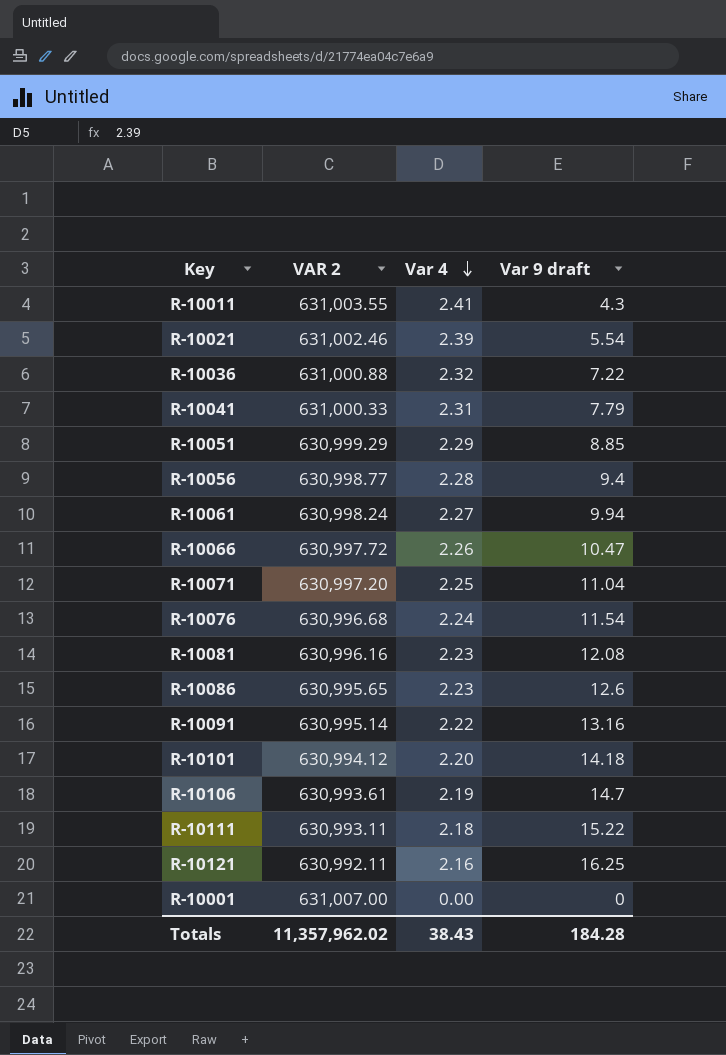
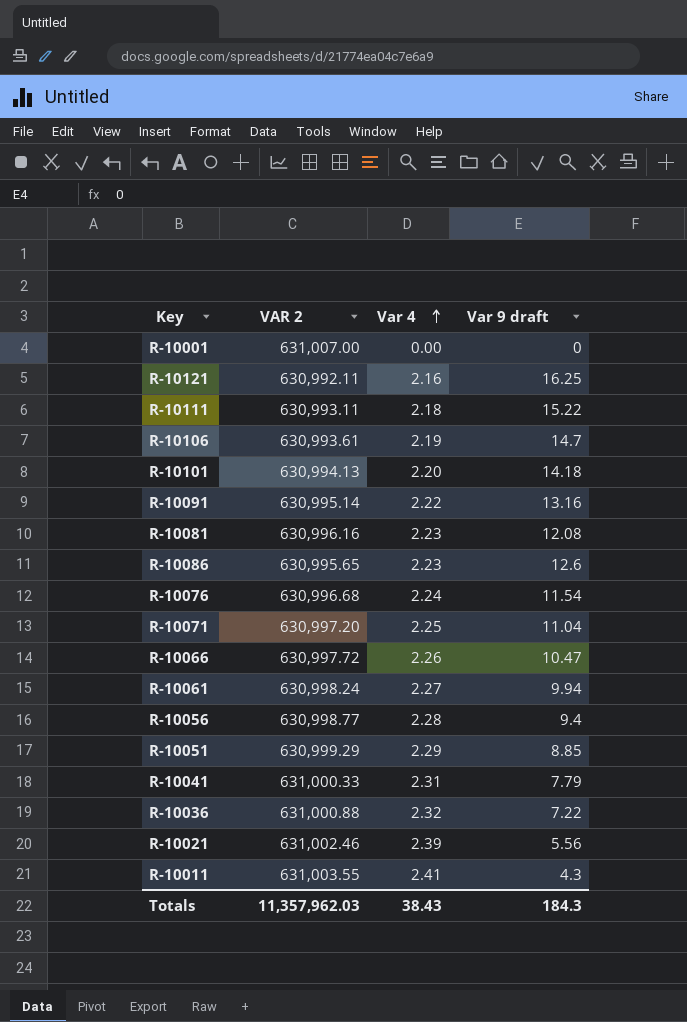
row order: Var 4 descending -> Var 4 ascending
R-10101 | VAR 2: 630,994.12 -> 630,994.13
R-10021 | Var 9 draft: 5.54 -> 5.56
Totals | VAR 2: 11,357,962.02 -> 11,357,962.03
Totals | Var 9 draft: 184.28 -> 184.3

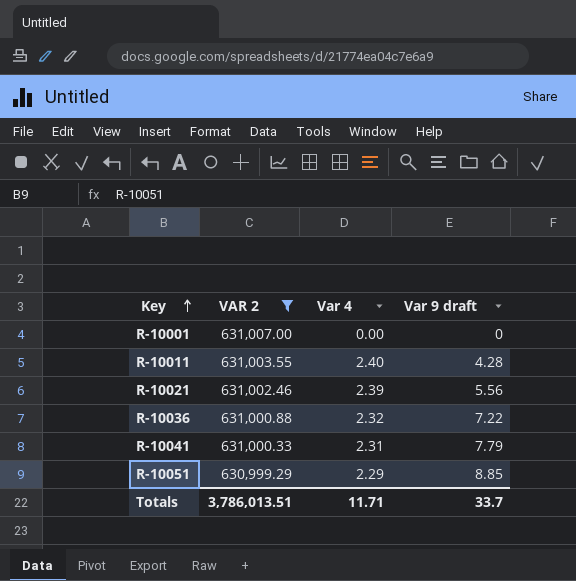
filter: none -> VAR 2 >= 630,999.29
row order: Var 4 ascending -> Key ascending
R-10011 | Var 4: 2.41 -> 2.40
R-10011 | Var 9 draft: 4.3 -> 4.28
Totals | VAR 2: 11,357,962.03 -> 3,786,013.51
Totals | Var 4: 38.43 -> 11.71
Totals | Var 9 draft: 184.3 -> 33.7

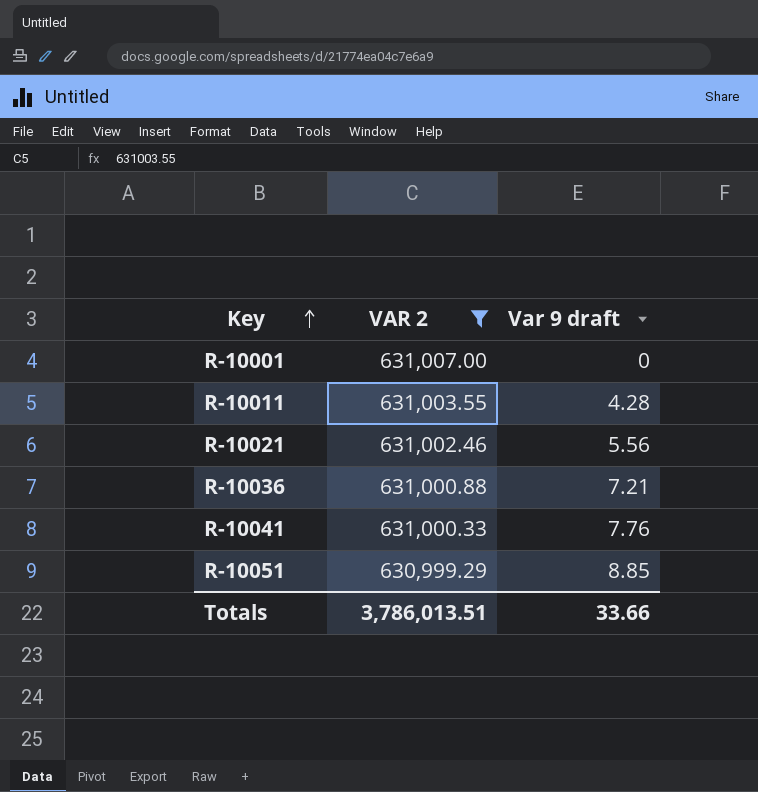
column Var 4 | position: 3 -> none
R-10036 | Var 9 draft: 7.22 -> 7.21
R-10041 | Var 9 draft: 7.79 -> 7.76
Totals | Var 9 draft: 33.7 -> 33.66

